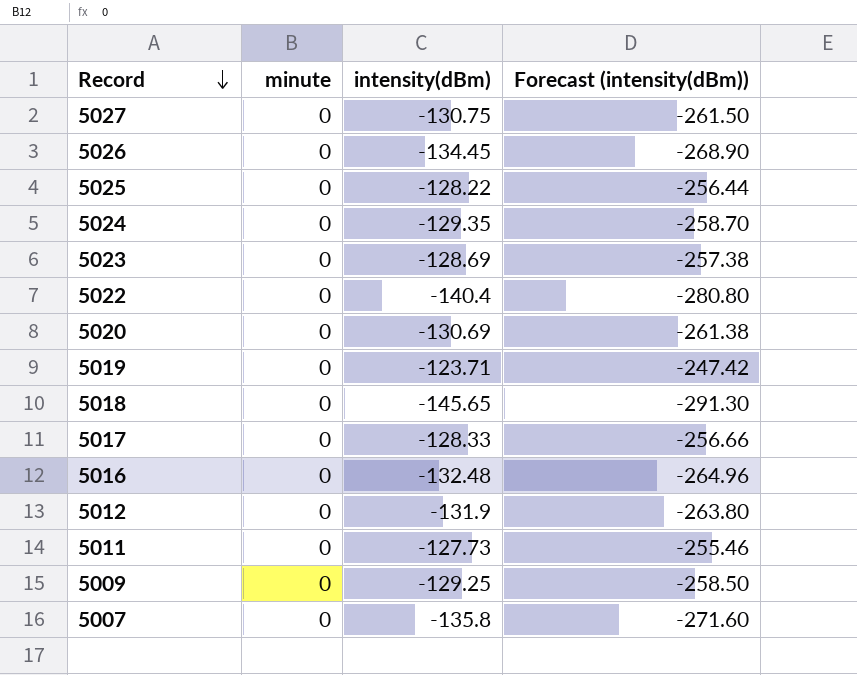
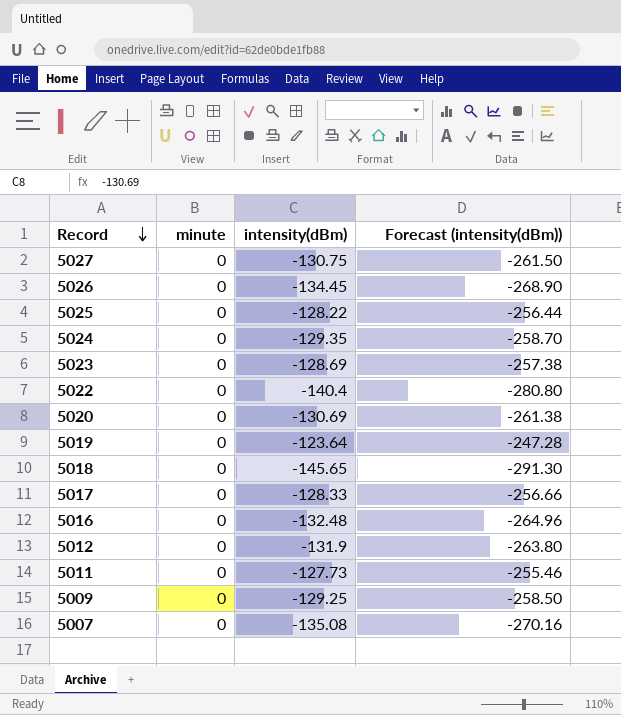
5019 | intensity(dBm): -123.71 -> -123.64
5019 | Forecast (intensity(dBm)): -247.42 -> -247.28
5007 | intensity(dBm): -135.8 -> -135.08
5007 | Forecast (intensity(dBm)): -271.60 -> -270.16

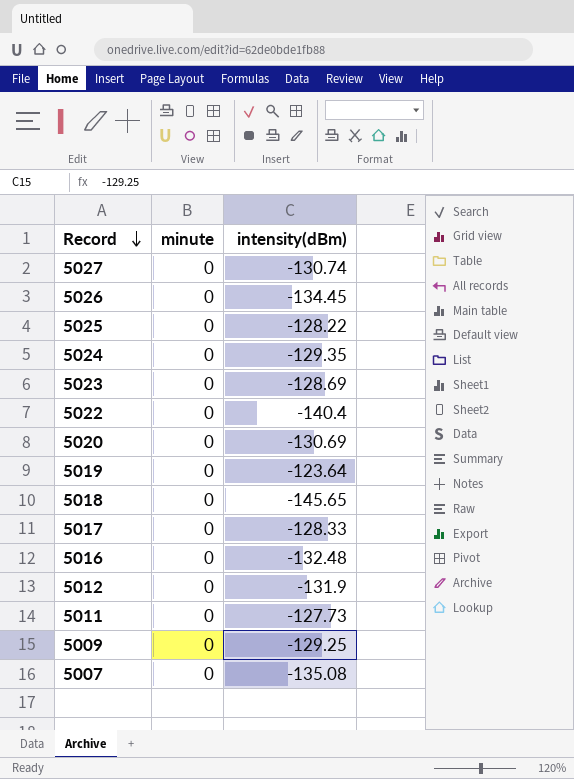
column Forecast (intensity(dBm)) | formula: [intensity(dBm)] * 2 -> none
5027 | intensity(dBm): -130.75 -> -130.74

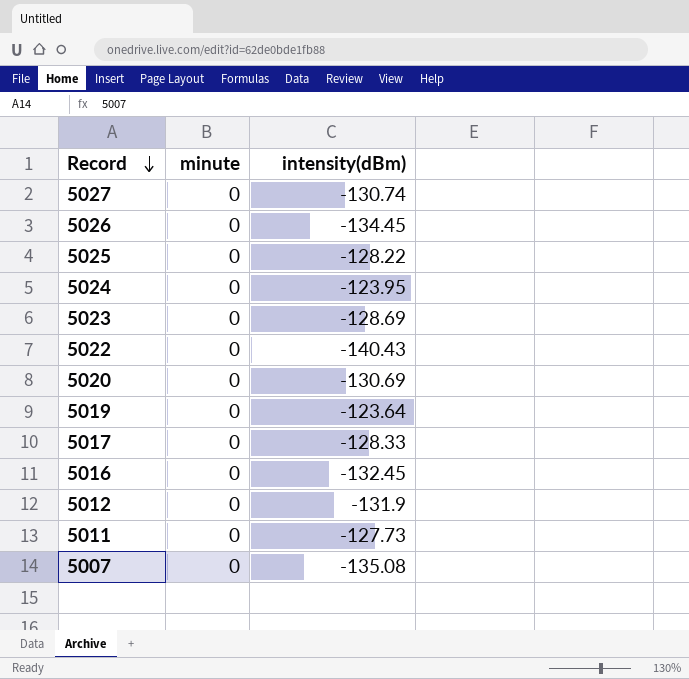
row 5018: 0 | -145.65 -> none
row 5009: 0 | -129.25 -> none
5024 | intensity(dBm): -129.35 -> -123.95
5022 | intensity(dBm): -140.4 -> -140.43
5016 | intensity(dBm): -132.48 -> -132.45

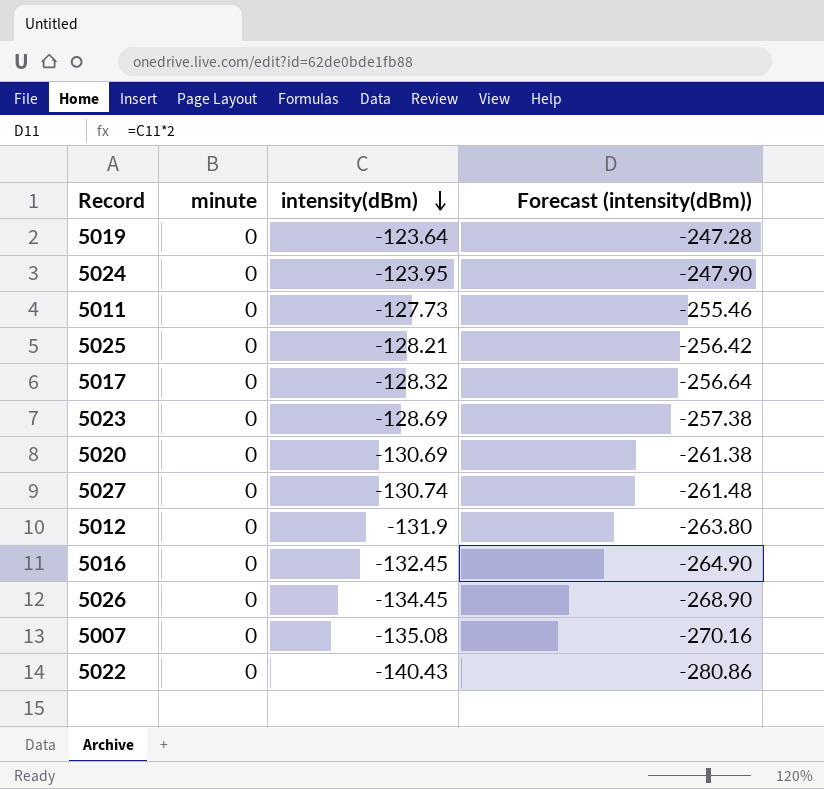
row order: Record descending -> intensity(dBm) descending
column Forecast (intensity(dBm)) | formula: none -> [intensity(dBm)] * 2
5025 | intensity(dBm): -128.22 -> -128.21
5017 | intensity(dBm): -128.33 -> -128.32

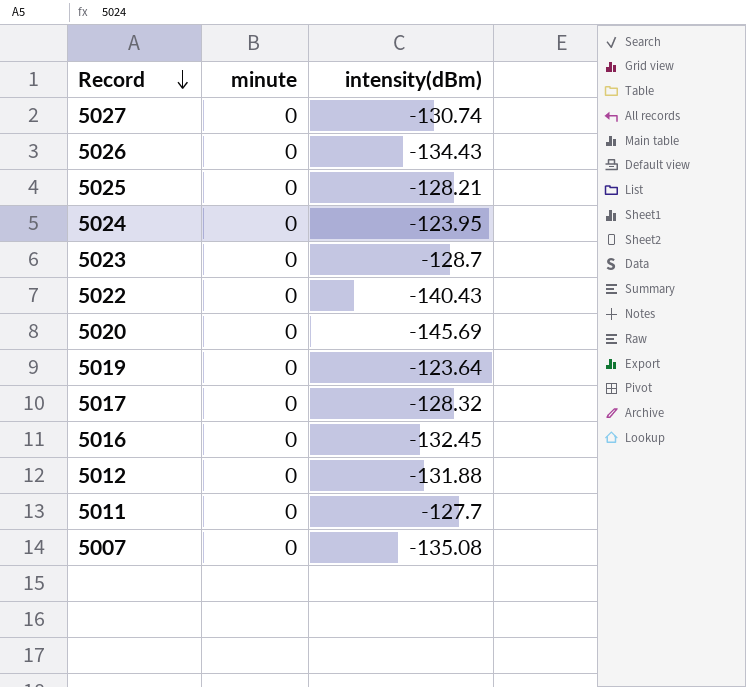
row order: intensity(dBm) descending -> Record descending
column Forecast (intensity(dBm)) | formula: [intensity(dBm)] * 2 -> none
5026 | intensity(dBm): -134.45 -> -134.43
5023 | intensity(dBm): -128.69 -> -128.7
5020 | intensity(dBm): -130.69 -> -145.69
5012 | intensity(dBm): -131.9 -> -131.88
5011 | intensity(dBm): -127.73 -> -127.7

